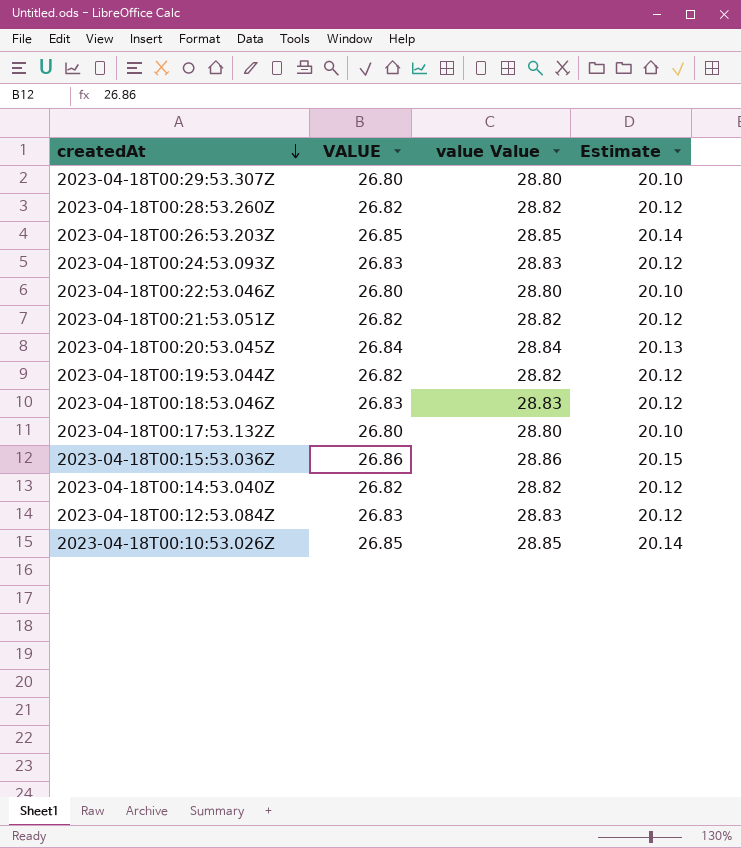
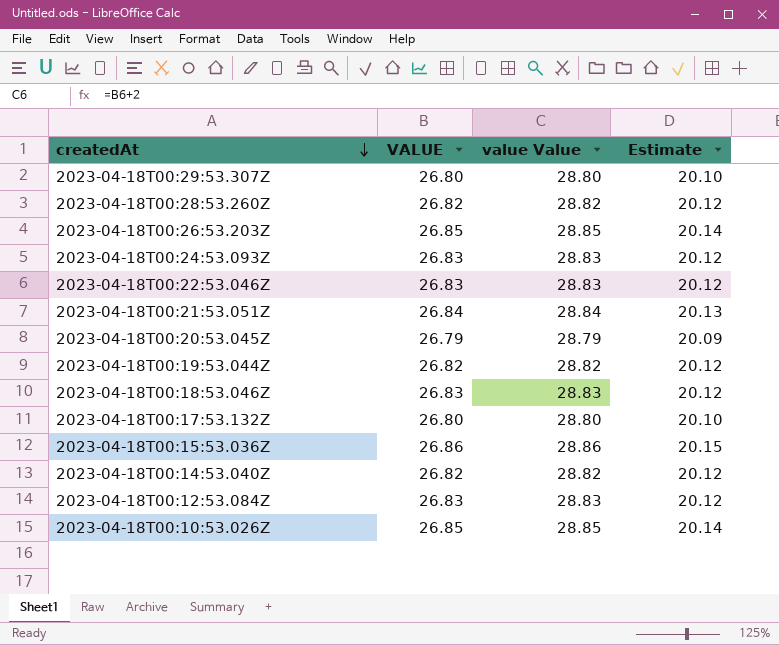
2023-04-18T00:22:53.046Z | VALUE: 26.80 -> 26.83
2023-04-18T00:22:53.046Z | value Value: 28.80 -> 28.83
2023-04-18T00:22:53.046Z | Estimate: 20.10 -> 20.12
2023-04-18T00:21:53.051Z | VALUE: 26.82 -> 26.84
2023-04-18T00:21:53.051Z | value Value: 28.82 -> 28.84
2023-04-18T00:21:53.051Z | Estimate: 20.12 -> 20.13
2023-04-18T00:20:53.045Z | VALUE: 26.84 -> 26.79
2023-04-18T00:20:53.045Z | value Value: 28.84 -> 28.79
2023-04-18T00:20:53.045Z | Estimate: 20.13 -> 20.09

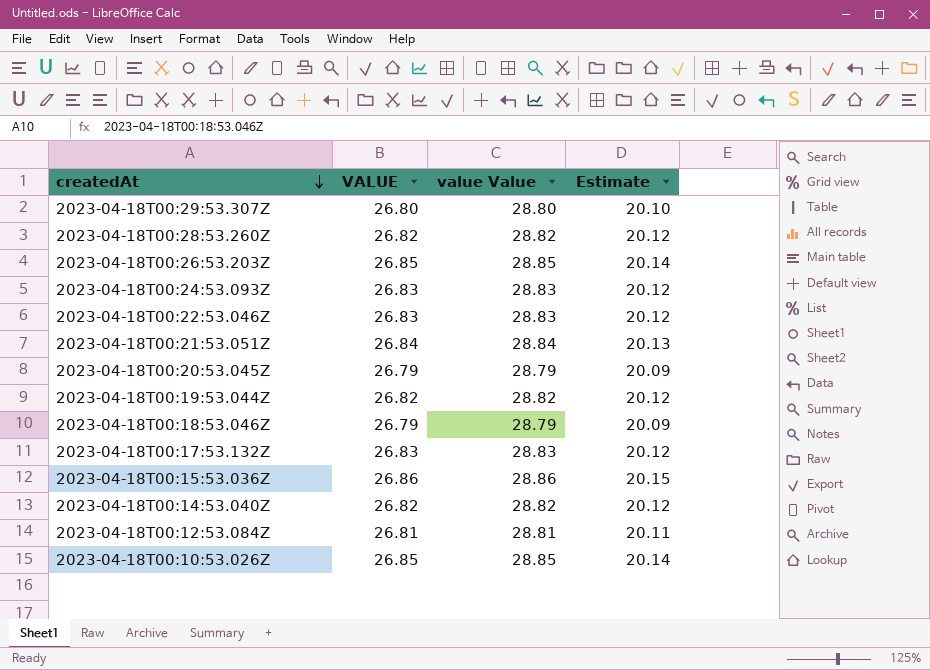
2023-04-18T00:18:53.046Z | VALUE: 26.83 -> 26.79
2023-04-18T00:18:53.046Z | value Value: 28.83 -> 28.79
2023-04-18T00:18:53.046Z | Estimate: 20.12 -> 20.09
2023-04-18T00:17:53.132Z | VALUE: 26.80 -> 26.83
2023-04-18T00:17:53.132Z | value Value: 28.80 -> 28.83
2023-04-18T00:17:53.132Z | Estimate: 20.10 -> 20.12
2023-04-18T00:12:53.084Z | VALUE: 26.83 -> 26.81
2023-04-18T00:12:53.084Z | value Value: 28.83 -> 28.81
2023-04-18T00:12:53.084Z | Estimate: 20.12 -> 20.11

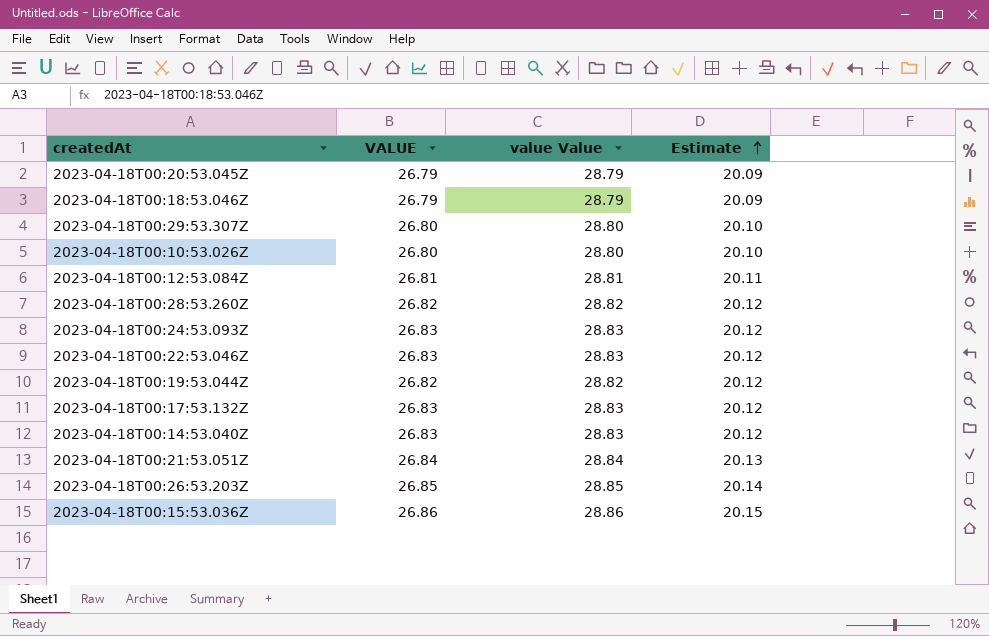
row order: createdAt descending -> Estimate ascending
2023-04-18T00:10:53.026Z | VALUE: 26.85 -> 26.80
2023-04-18T00:10:53.026Z | value Value: 28.85 -> 28.80
2023-04-18T00:10:53.026Z | Estimate: 20.14 -> 20.10
2023-04-18T00:14:53.040Z | VALUE: 26.82 -> 26.83
2023-04-18T00:14:53.040Z | value Value: 28.82 -> 28.83

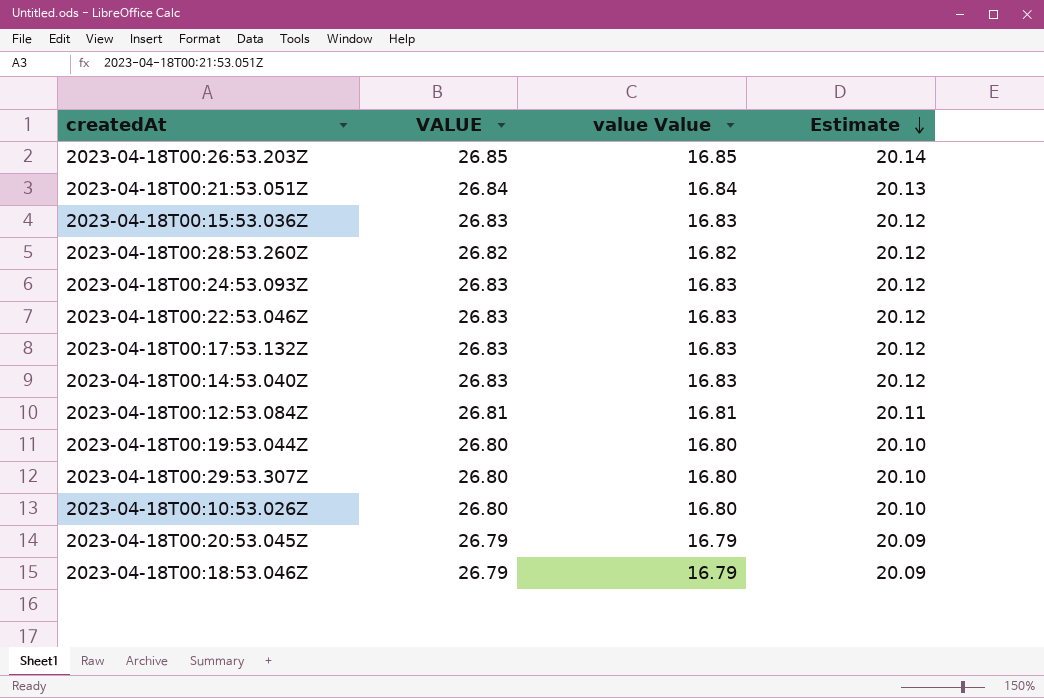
row order: Estimate ascending -> Estimate descending
column value Value | formula: [VALUE] + 2 -> [VALUE] - 10
2023-04-18T00:15:53.036Z | VALUE: 26.86 -> 26.83
2023-04-18T00:15:53.036Z | Estimate: 20.15 -> 20.12
2023-04-18T00:19:53.044Z | VALUE: 26.82 -> 26.80
2023-04-18T00:19:53.044Z | Estimate: 20.12 -> 20.10

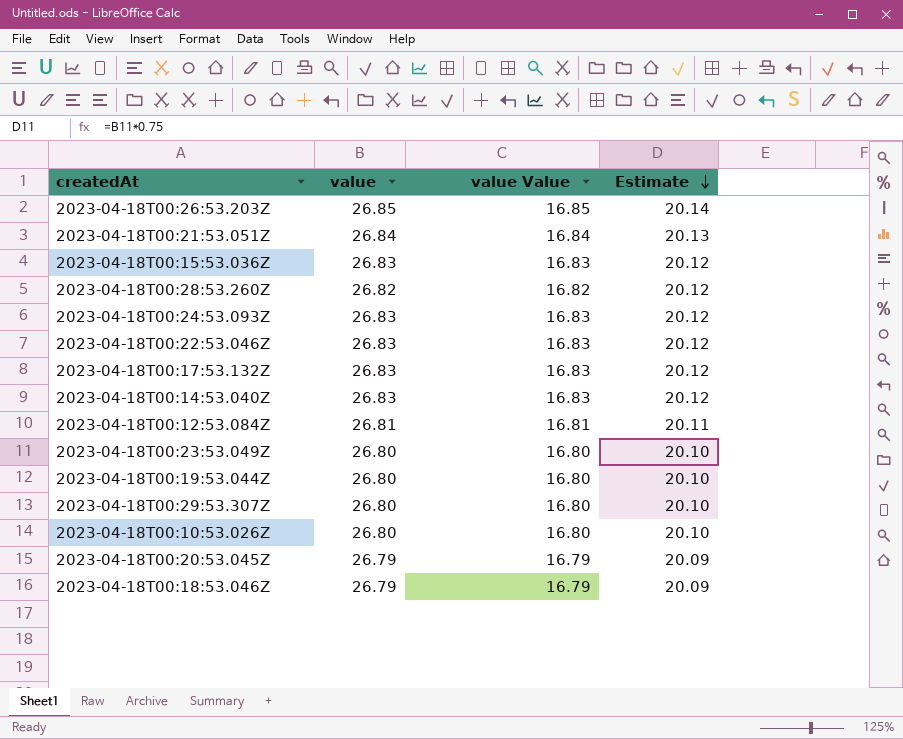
column name: VALUE -> value
row 2023-04-18T00:23:53.049Z: none -> 26.80 | 16.80 | 20.10

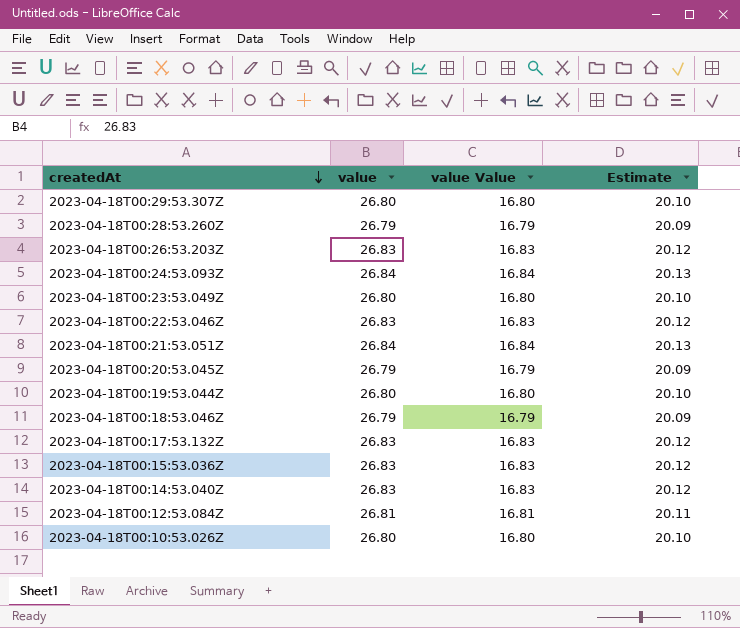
row order: Estimate descending -> createdAt descending
2023-04-18T00:28:53.260Z | value: 26.82 -> 26.79
2023-04-18T00:28:53.260Z | value Value: 16.82 -> 16.79
2023-04-18T00:28:53.260Z | Estimate: 20.12 -> 20.09
2023-04-18T00:26:53.203Z | value: 26.85 -> 26.83
2023-04-18T00:26:53.203Z | value Value: 16.85 -> 16.83
2023-04-18T00:26:53.203Z | Estimate: 20.14 -> 20.12
2023-04-18T00:24:53.093Z | value: 26.83 -> 26.84
2023-04-18T00:24:53.093Z | value Value: 16.83 -> 16.84
2023-04-18T00:24:53.093Z | Estimate: 20.12 -> 20.13

